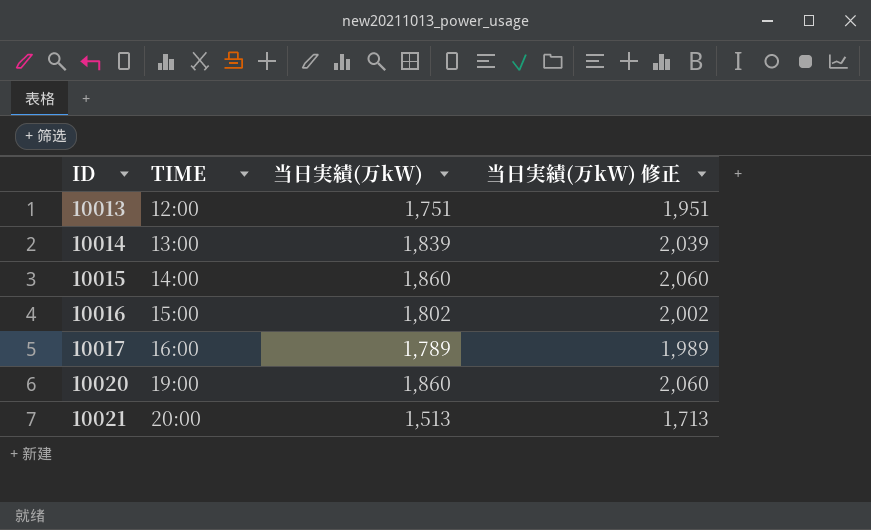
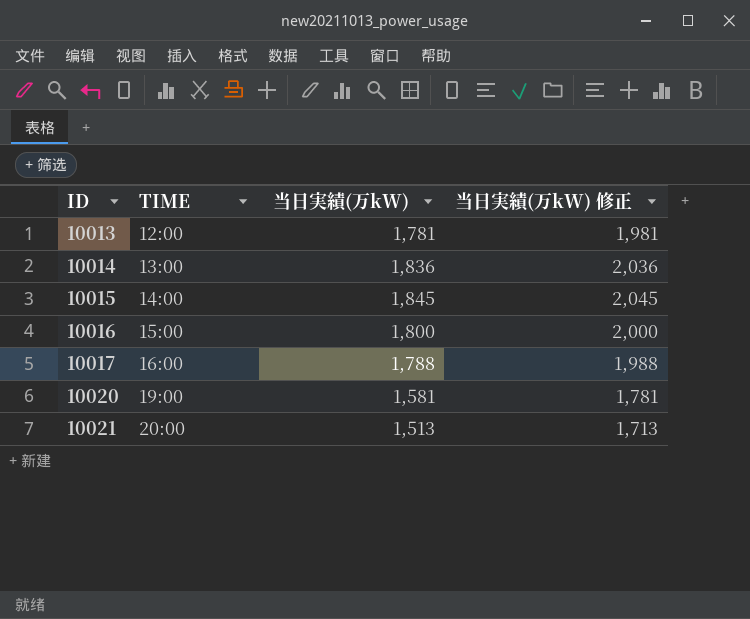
10013 | 当日実績(万kW): 1,751 -> 1,781
10013 | 当日実績(万kW) 修正: 1,951 -> 1,981
10014 | 当日実績(万kW): 1,839 -> 1,836
10014 | 当日実績(万kW) 修正: 2,039 -> 2,036
10015 | 当日実績(万kW): 1,860 -> 1,845
10015 | 当日実績(万kW) 修正: 2,060 -> 2,045
10016 | 当日実績(万kW): 1,802 -> 1,800
10016 | 当日実績(万kW) 修正: 2,002 -> 2,000
10017 | 当日実績(万kW): 1,789 -> 1,788
10017 | 当日実績(万kW) 修正: 1,989 -> 1,988
10020 | 当日実績(万kW): 1,860 -> 1,581
10020 | 当日実績(万kW) 修正: 2,060 -> 1,781

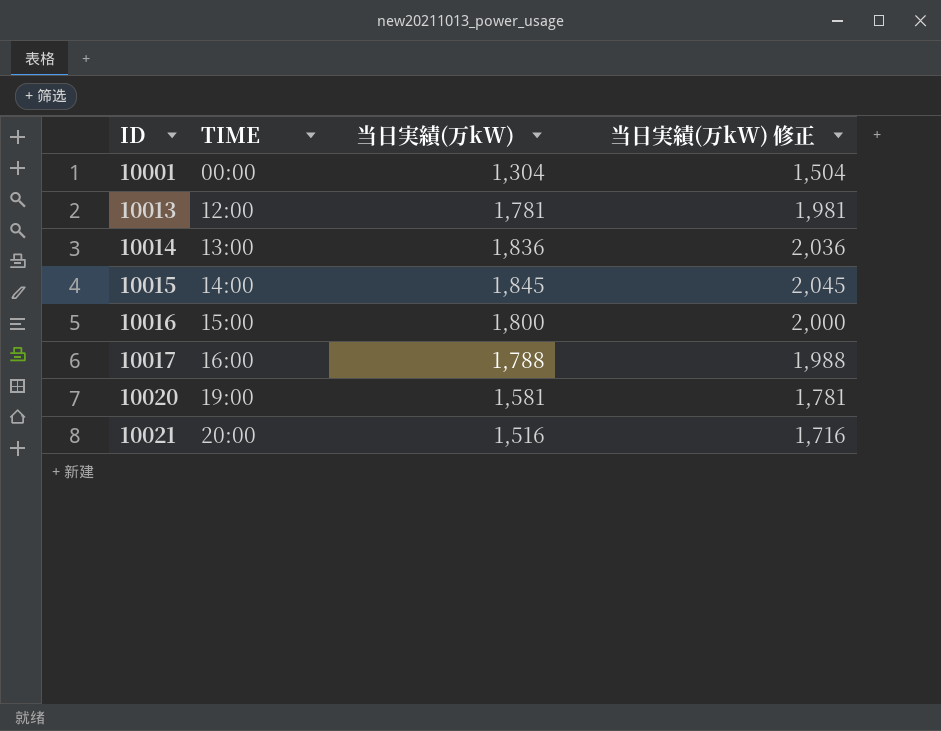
row 10001: none -> 00:00 | 1,304 | 1,504
10021 | 当日実績(万kW): 1,513 -> 1,516
10021 | 当日実績(万kW) 修正: 1,713 -> 1,716

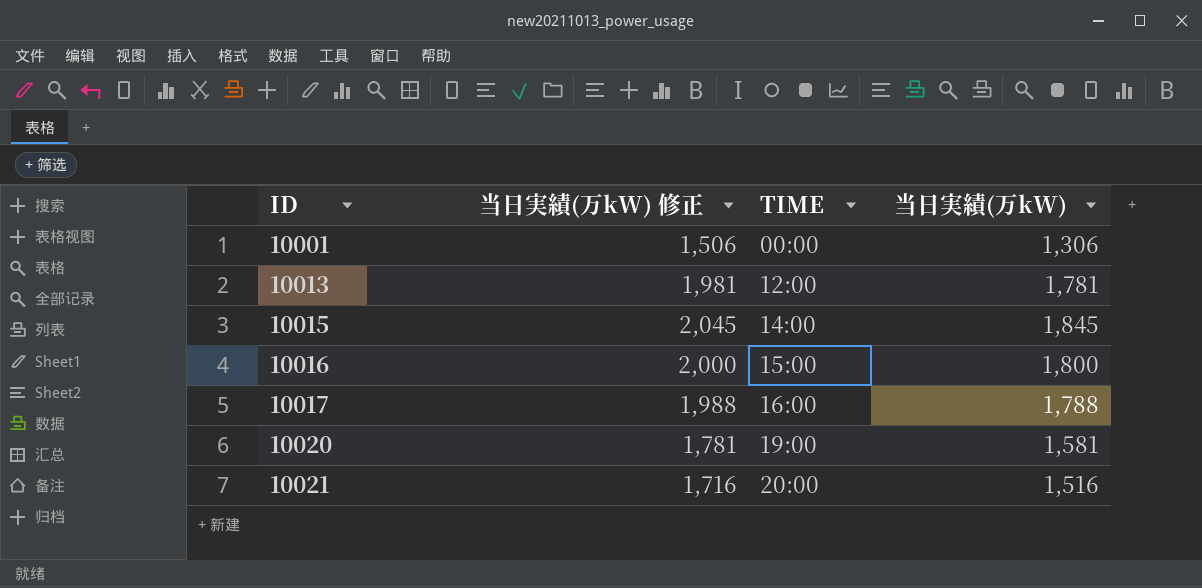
column 当日実績(万kW) 修正 | position: 4 -> 2
row 10014: 13:00 | 1,836 | 2,036 -> none
10001 | 当日実績(万kW) 修正: 1,504 -> 1,506
10001 | 当日実績(万kW): 1,304 -> 1,306

